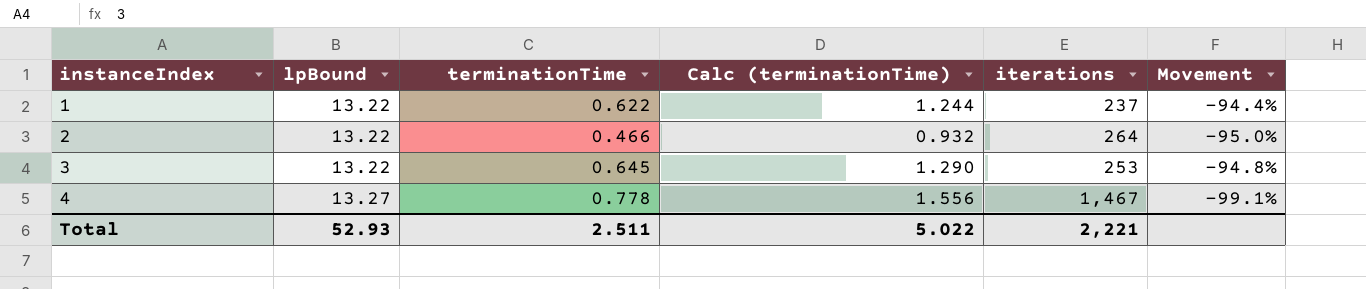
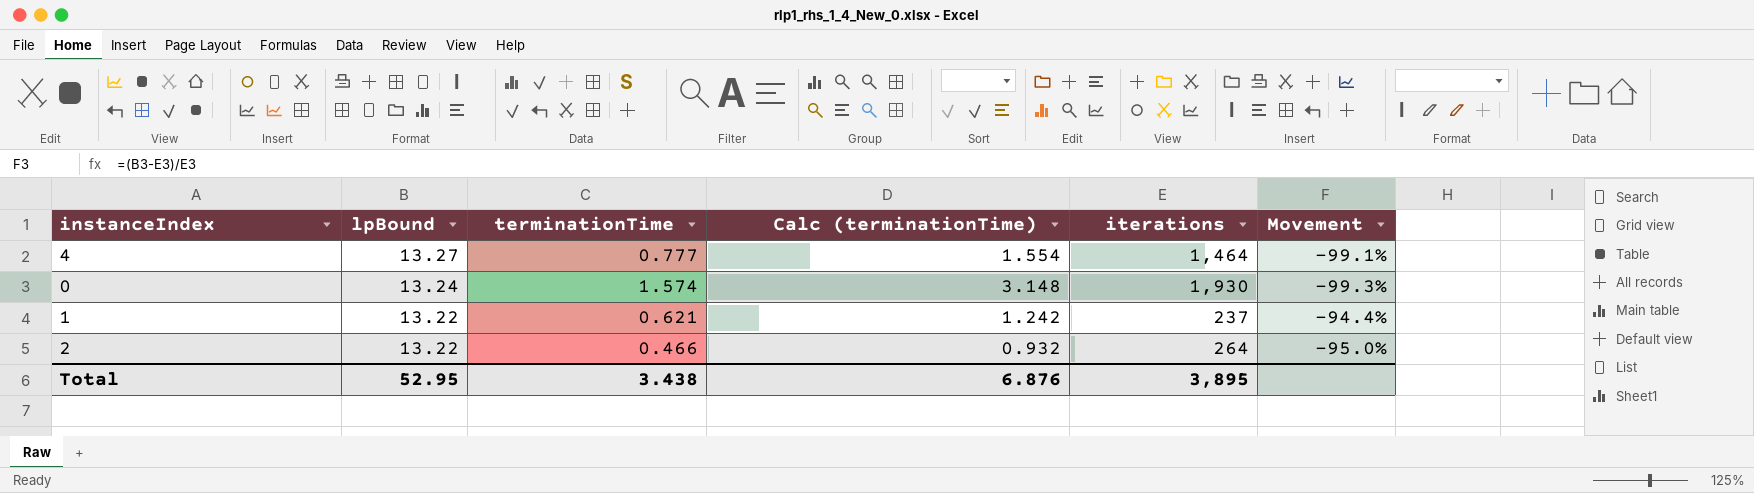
row order: instanceIndex ascending -> lpBound descending
row 3: 13.22 | 0.645 | 1.290 | 253 | -94.8% -> none
4 | terminationTime: 0.778 -> 0.777
4 | Calc (terminationTime): 1.556 -> 1.554
4 | iterations: 1,467 -> 1,464
row 0: none -> 13.24 | 1.574 | 3.148 | 1,930 | -99.3%
1 | terminationTime: 0.622 -> 0.621
1 | Calc (terminationTime): 1.244 -> 1.242
Total | lpBound: 52.93 -> 52.95
Total | terminationTime: 2.511 -> 3.438
Total | Calc (terminationTime): 5.022 -> 6.876
Total | iterations: 2,221 -> 3,895

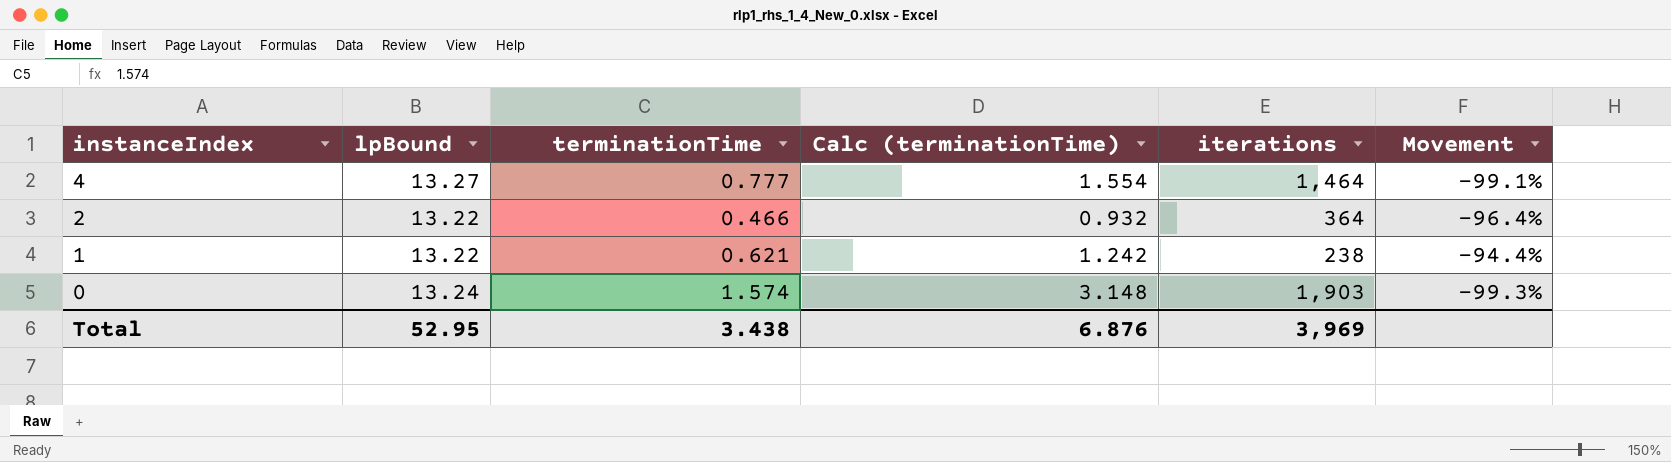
row order: lpBound descending -> instanceIndex descending
2 | iterations: 264 -> 364
2 | Movement: -95.0% -> -96.4%
1 | iterations: 237 -> 238
0 | iterations: 1,930 -> 1,903
Total | iterations: 3,895 -> 3,969

